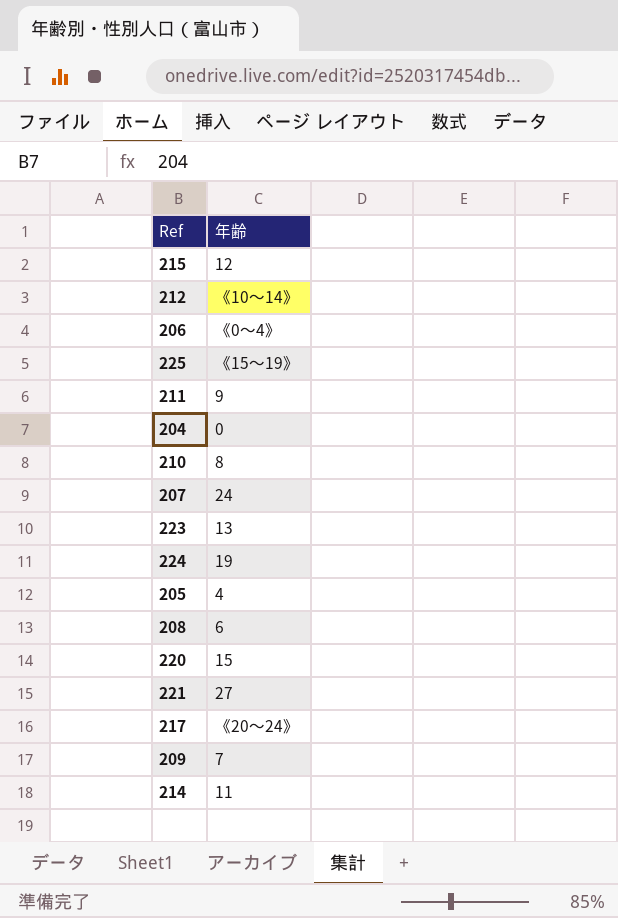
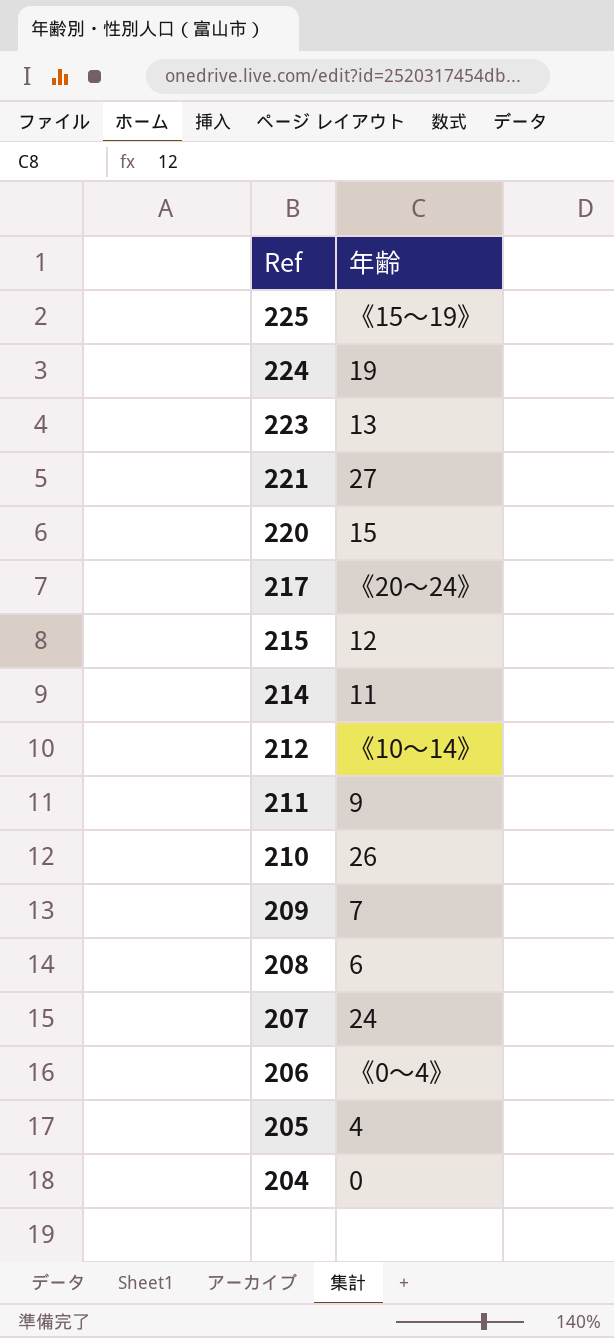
row order: none -> Ref descending
210 | 年齢: 8 -> 26

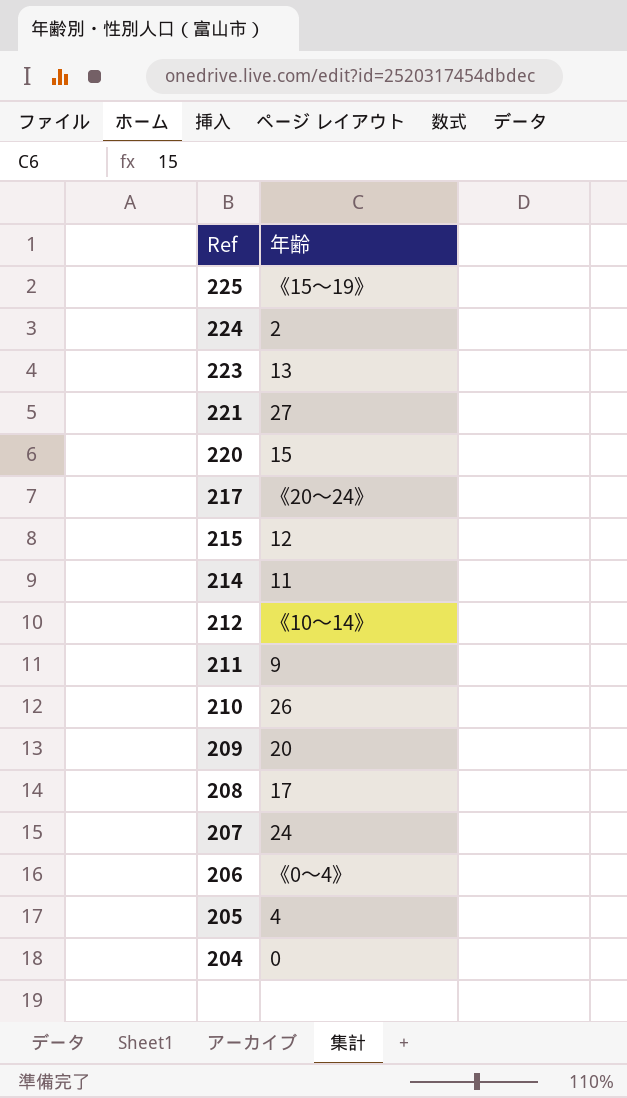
224 | 年齢: 19 -> 2
209 | 年齢: 7 -> 20
208 | 年齢: 6 -> 17

